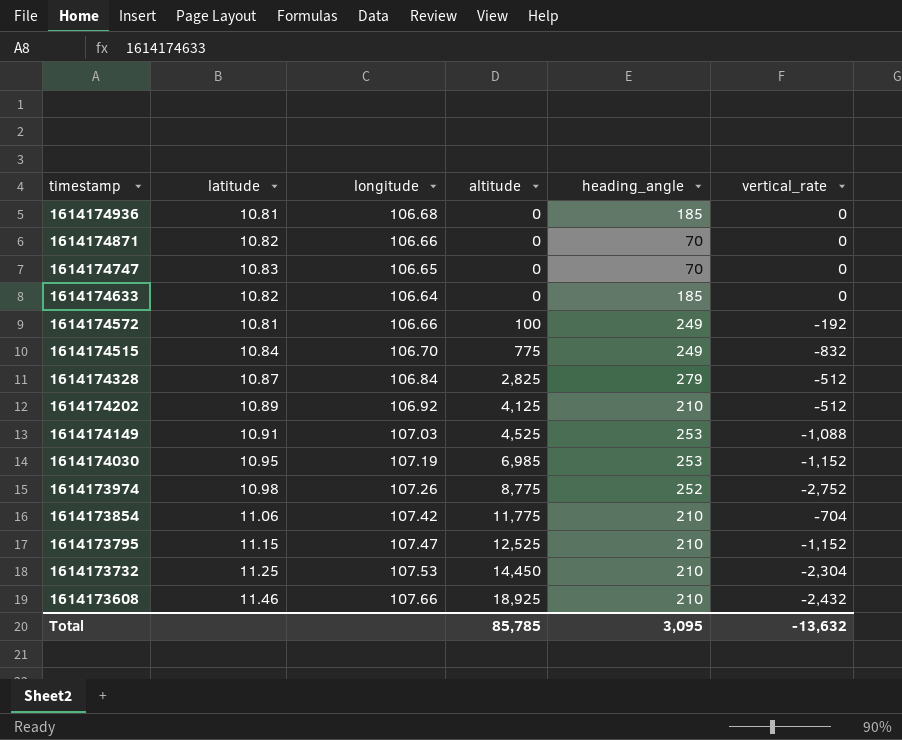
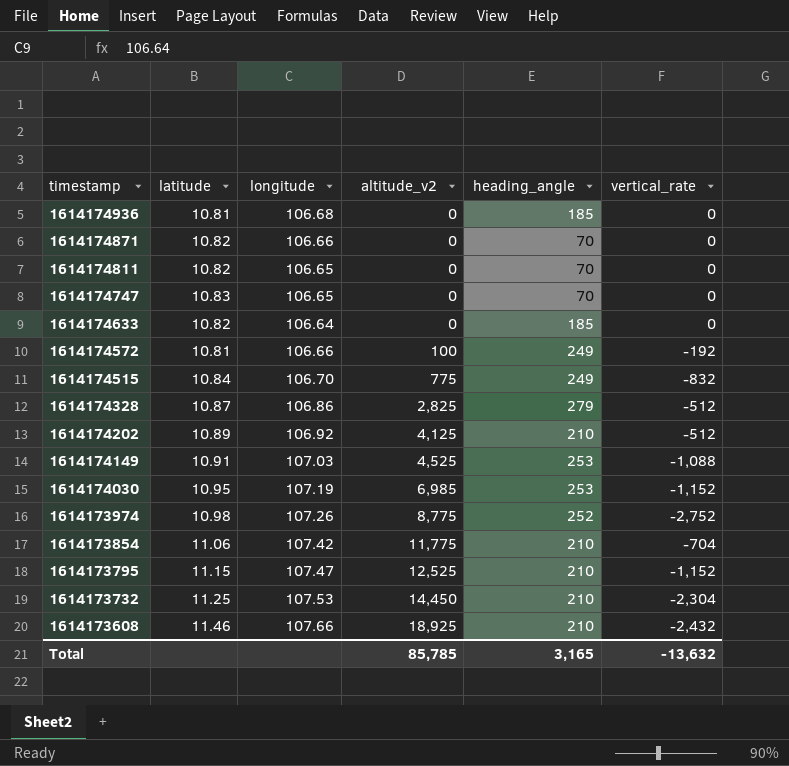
column name: altitude -> altitude_v2
row 1614174811: none -> 10.82 | 106.65 | 0 | 70 | 0
1614174328 | longitude: 106.84 -> 106.86
Total | heading_angle: 3,095 -> 3,165

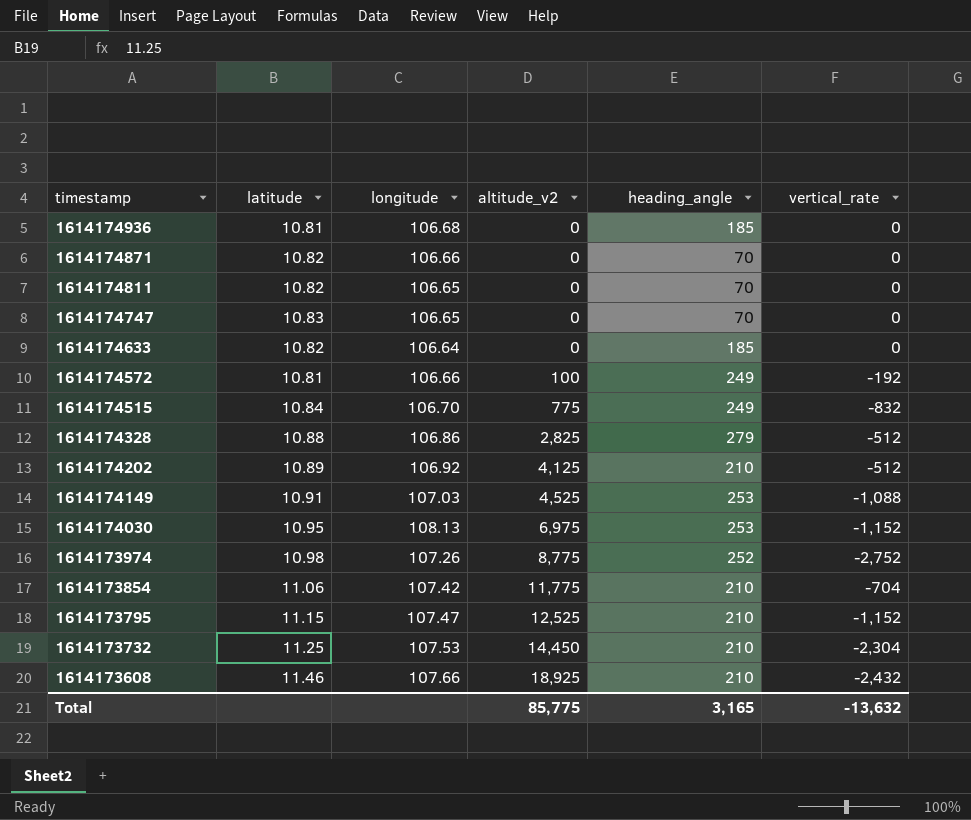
1614174328 | latitude: 10.87 -> 10.88
1614174030 | longitude: 107.19 -> 108.13
1614174030 | altitude_v2: 6,985 -> 6,975
Total | altitude_v2: 85,785 -> 85,775

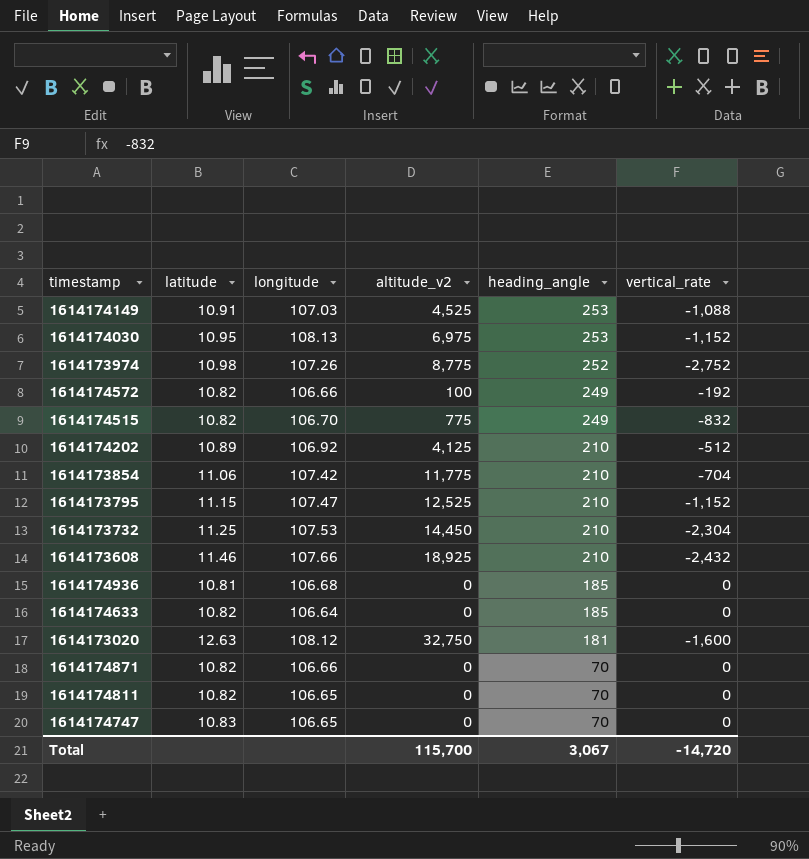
row order: timestamp descending -> heading_angle descending
row 1614174328: 10.88 | 106.86 | 2,825 | 279 | -512 -> none
1614174572 | latitude: 10.81 -> 10.82
1614174515 | latitude: 10.84 -> 10.82
row 1614173020: none -> 12.63 | 108.12 | 32,750 | 181 | -1,600
Total | altitude_v2: 85,775 -> 115,700
Total | heading_angle: 3,165 -> 3,067
Total | vertical_rate: -13,632 -> -14,720

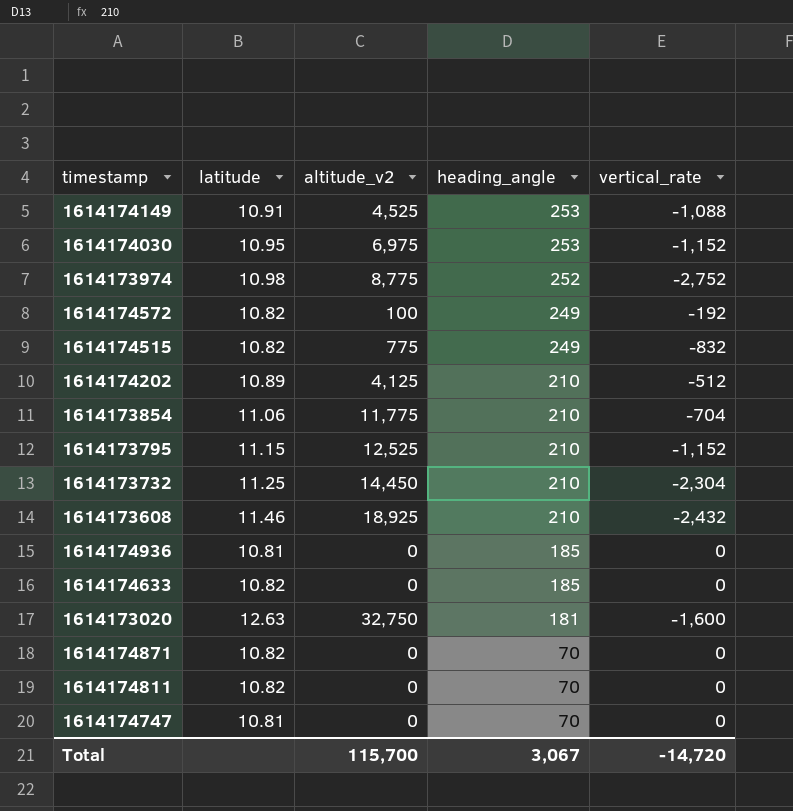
column longitude | position: 3 -> none
1614174747 | latitude: 10.83 -> 10.81

